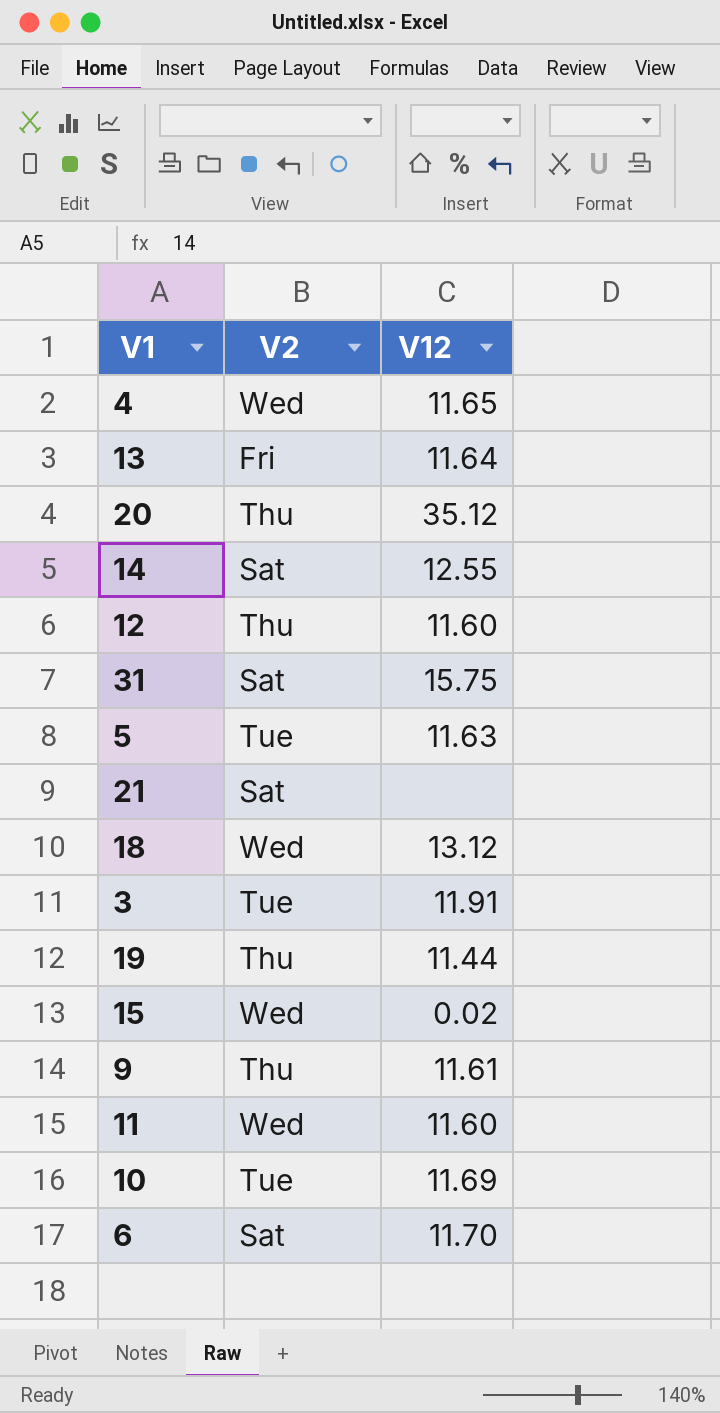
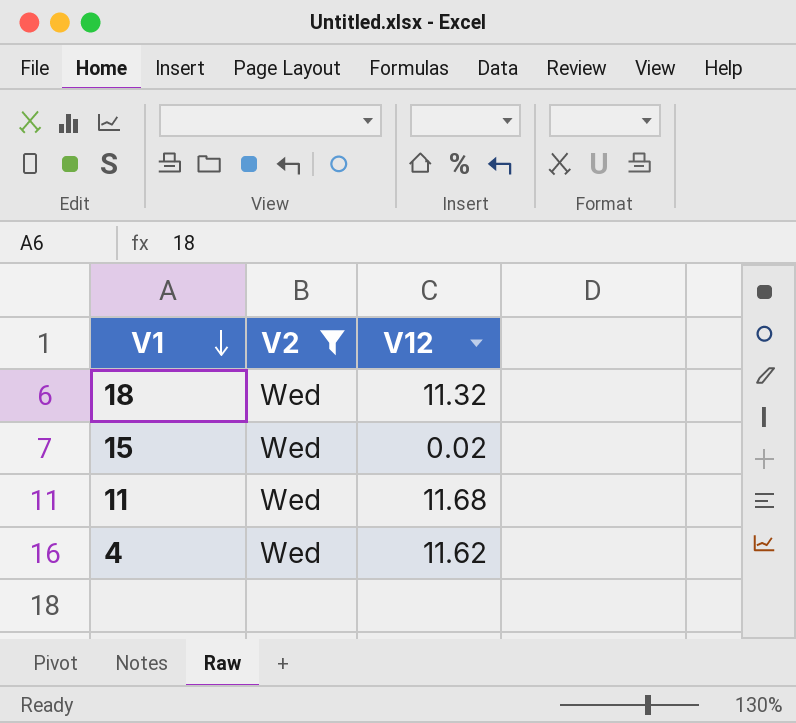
filter: none -> V2 = Wed
row order: none -> V1 descending
18 | V12: 13.12 -> 11.32
11 | V12: 11.60 -> 11.68
4 | V12: 11.65 -> 11.62

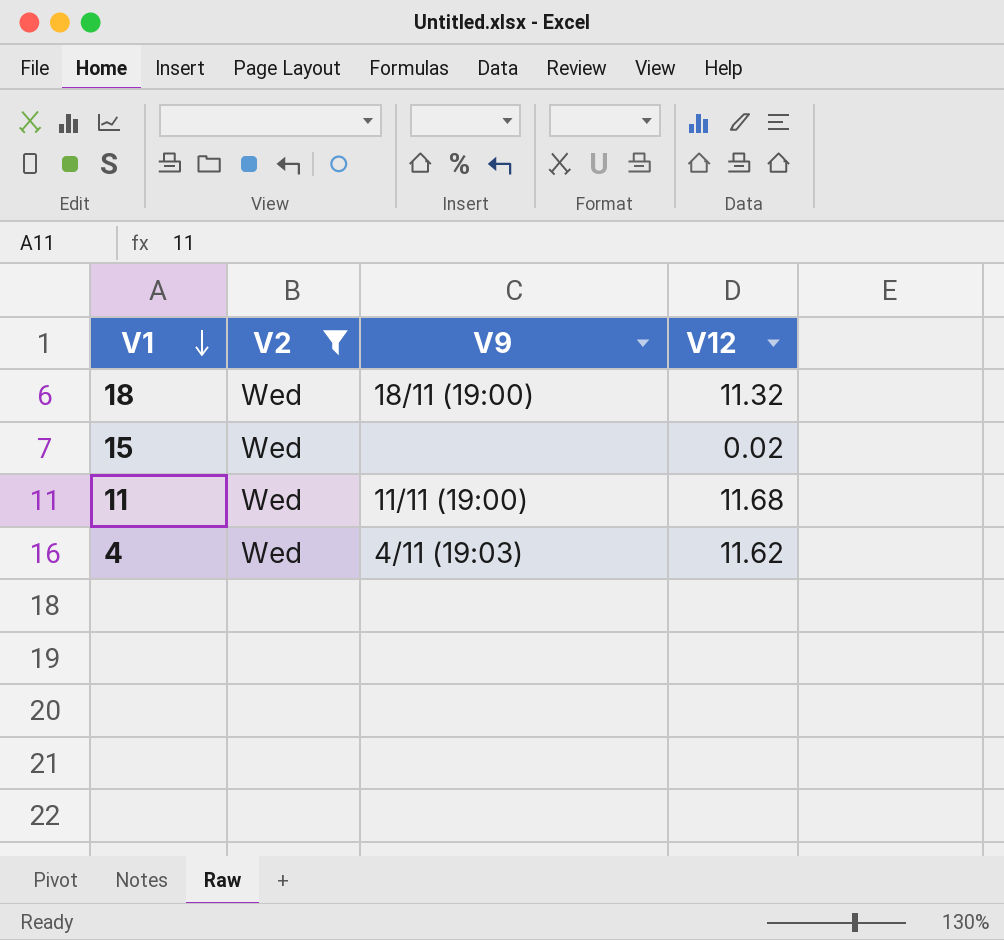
column V9 | position: none -> 3

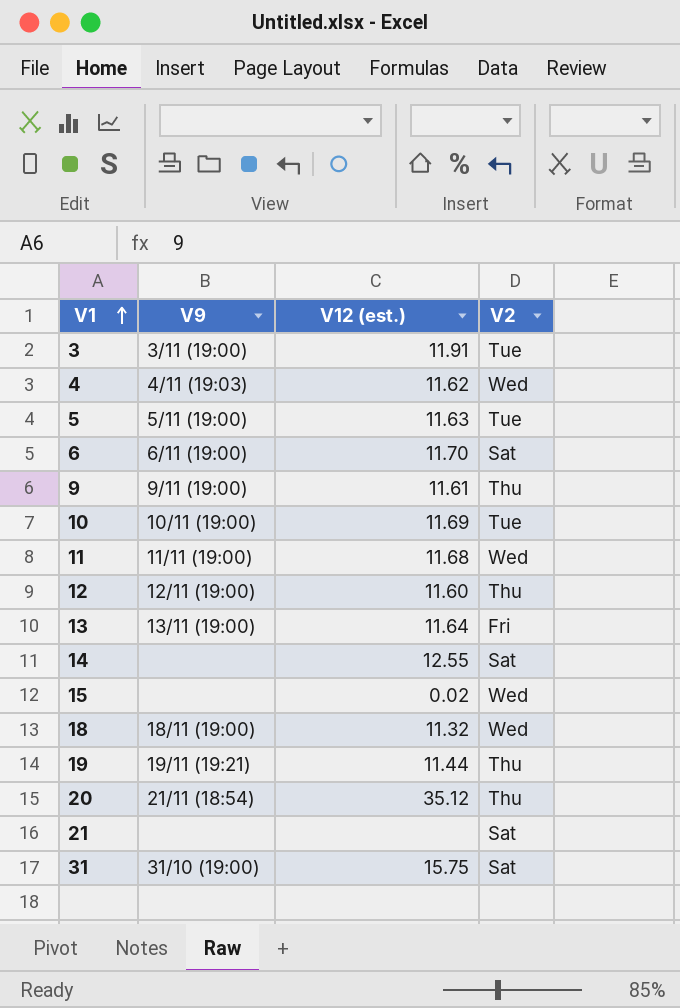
filter: V2 = Wed -> none
row order: V1 descending -> V1 ascending
column name: V12 -> V12 (est.)
column V2 | position: 2 -> 4

